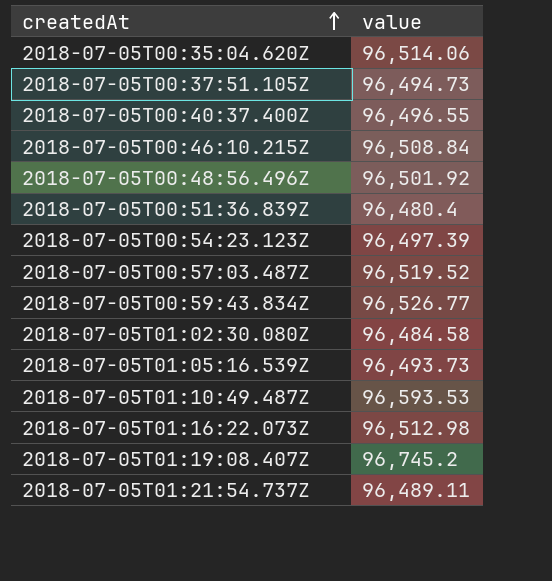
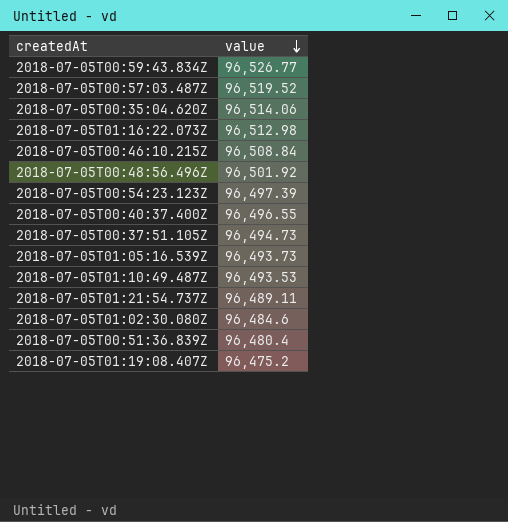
row order: createdAt ascending -> value descending
2018-07-05T01:10:49.487Z | value: 96,593.53 -> 96,493.53
2018-07-05T01:02:30.080Z | value: 96,484.58 -> 96,484.6
2018-07-05T01:19:08.407Z | value: 96,745.2 -> 96,475.2

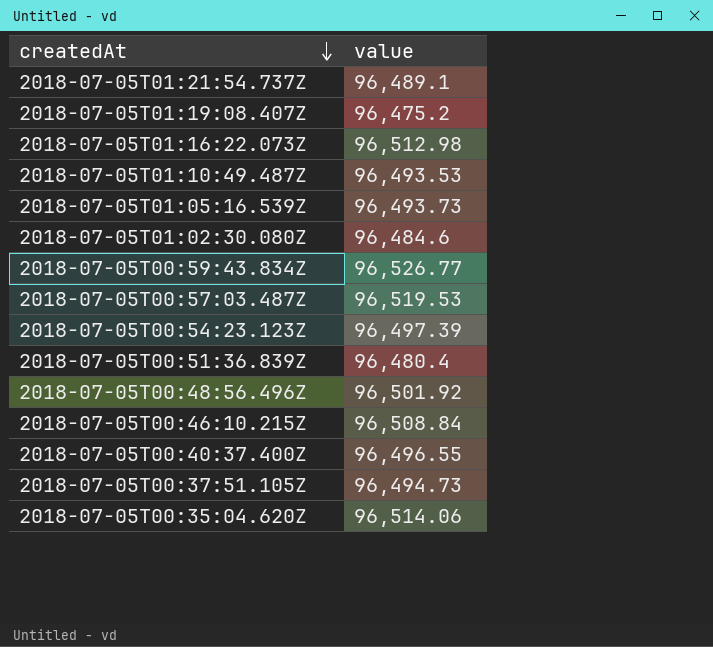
row order: value descending -> createdAt descending
2018-07-05T01:21:54.737Z | value: 96,489.11 -> 96,489.1
2018-07-05T00:57:03.487Z | value: 96,519.52 -> 96,519.53

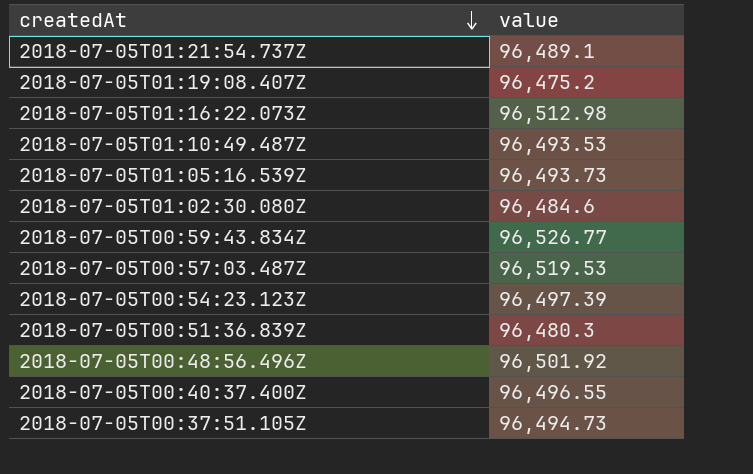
row 2018-07-05T00:46:10.215Z: 96,508.84 -> none
row 2018-07-05T00:35:04.620Z: 96,514.06 -> none
2018-07-05T00:51:36.839Z | value: 96,480.4 -> 96,480.3

